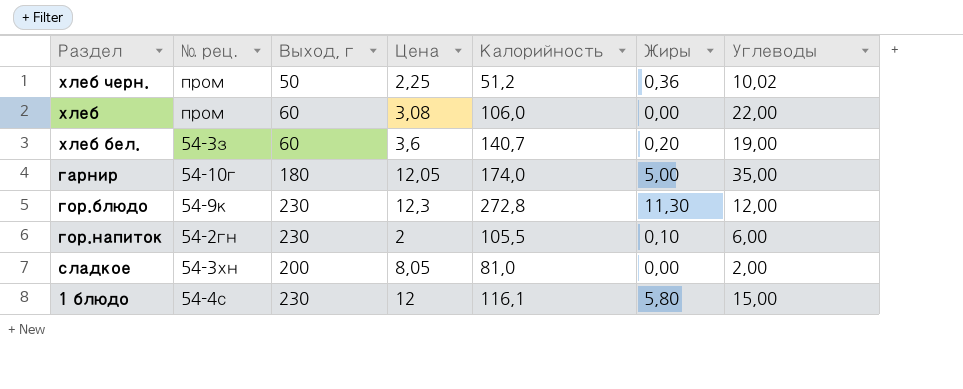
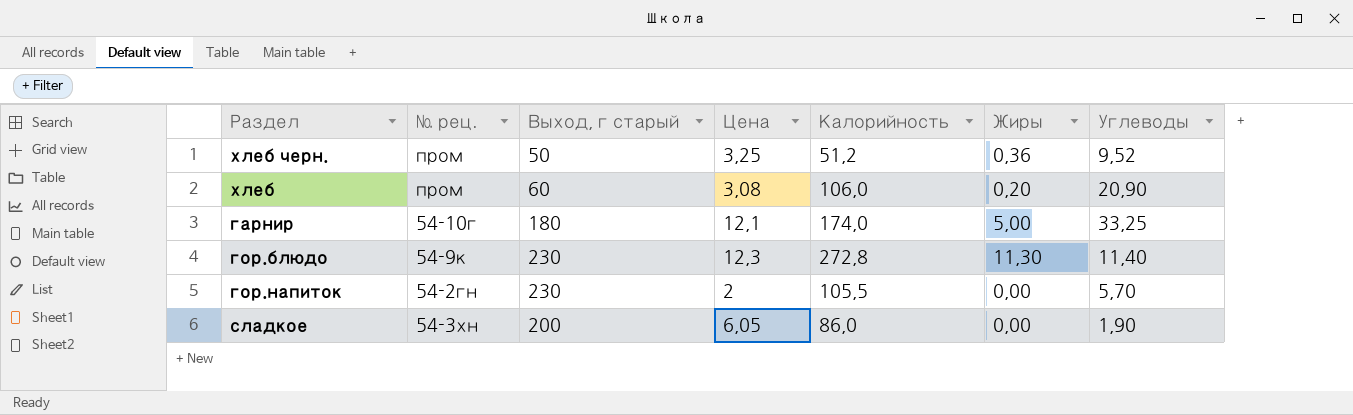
column name: Выход, г -> Выход, г старый
row хлеб бел.: 54-3з | 60 | 3,6 | 140,7 | 0,20 | 19,00 -> none
row 1 блюдо: 54-4с | 230 | 12 | 116,1 | 5,80 | 15,00 -> none
хлеб черн. | Цена: 2,25 -> 3,25
хлеб черн. | Углеводы: 10,02 -> 9,52
хлеб | Жиры: 0,00 -> 0,20
хлеб | Углеводы: 22,00 -> 20,90
гарнир | Цена: 12,05 -> 12,1
гарнир | Углеводы: 35,00 -> 33,25
гор.блюдо | Углеводы: 12,00 -> 11,40
гор.напиток | Жиры: 0,10 -> 0,00
гор.напиток | Углеводы: 6,00 -> 5,70
сладкое | Цена: 8,05 -> 6,05
сладкое | Калорийность: 81,0 -> 86,0
сладкое | Углеводы: 2,00 -> 1,90

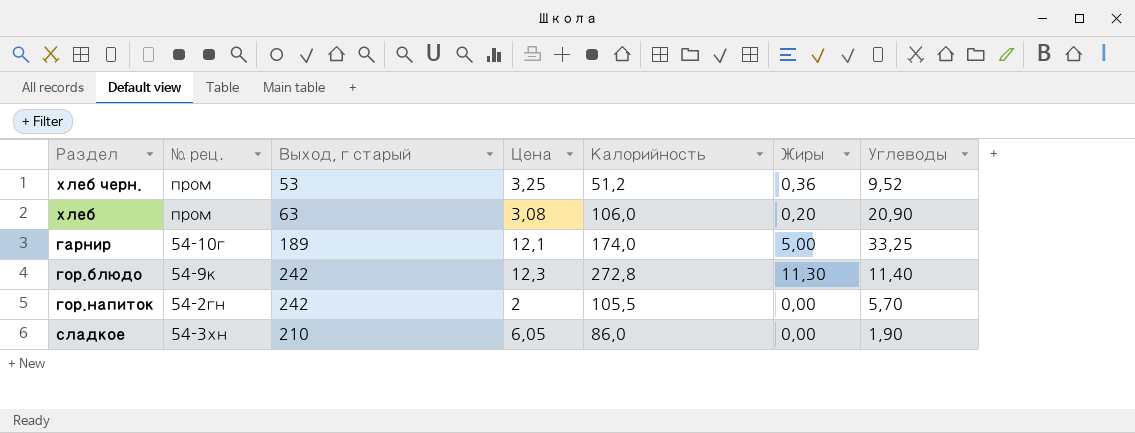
хлеб черн. | Выход, г старый: 50 -> 53
хлеб | Выход, г старый: 60 -> 63
гарнир | Выход, г старый: 180 -> 189
гор.блюдо | Выход, г старый: 230 -> 242
гор.напиток | Выход, г старый: 230 -> 242
сладкое | Выход, г старый: 200 -> 210

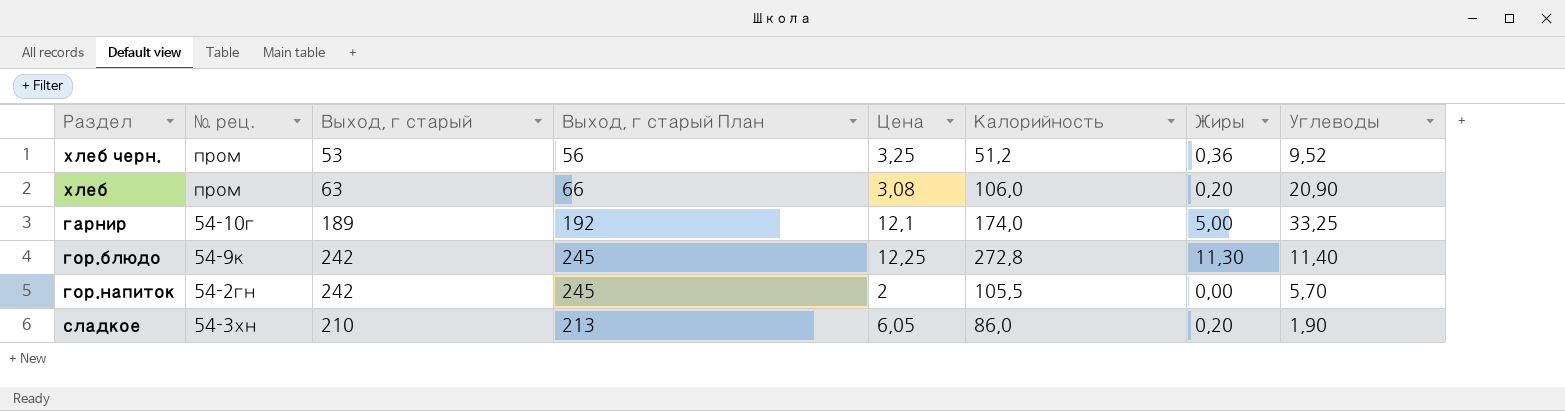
column Выход, г старый План | formula: none -> [Выход, г старый] + 3
гор.блюдо | Цена: 12,3 -> 12,25
сладкое | Жиры: 0,00 -> 0,20

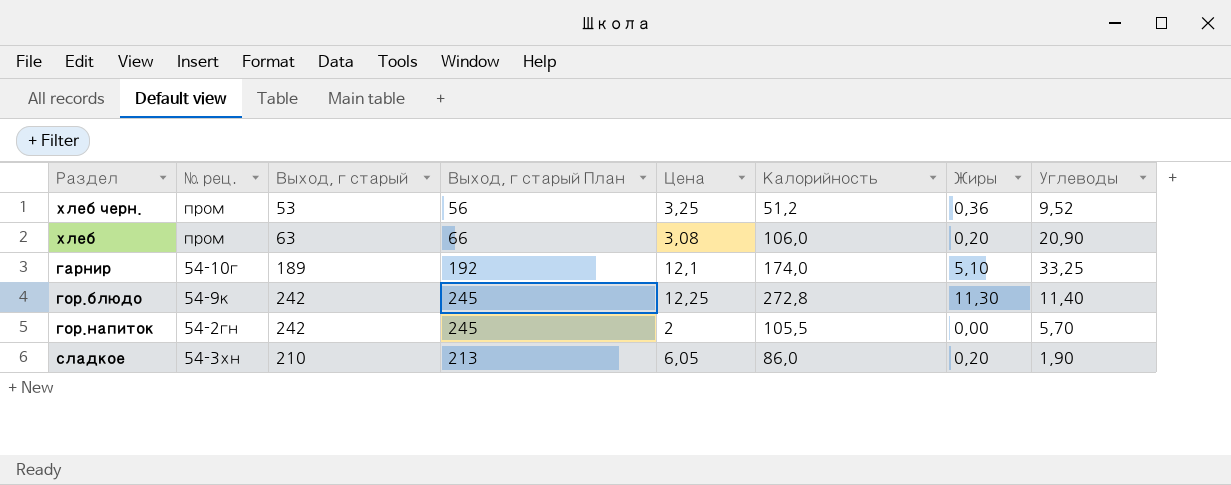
гарнир | Жиры: 5,00 -> 5,10

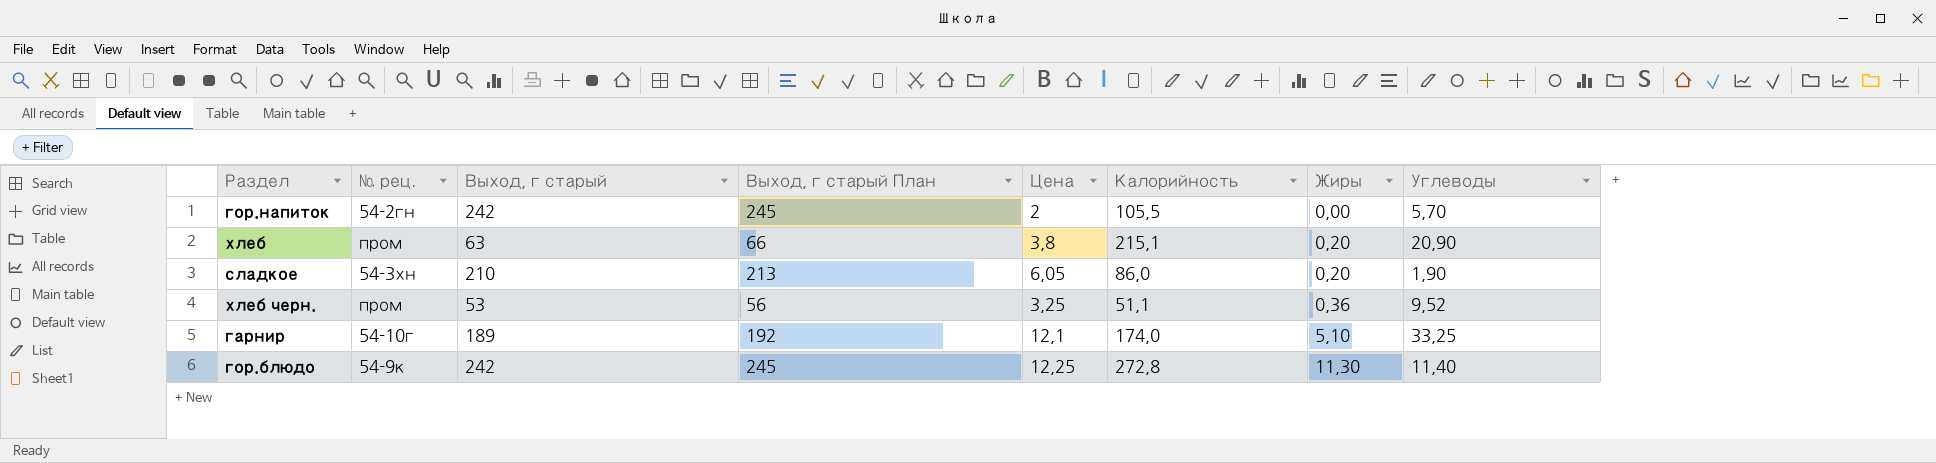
row order: none -> Жиры ascending
хлеб | Цена: 3,08 -> 3,8
хлеб | Калорийность: 106,0 -> 215,1
хлеб черн. | Калорийность: 51,2 -> 51,1

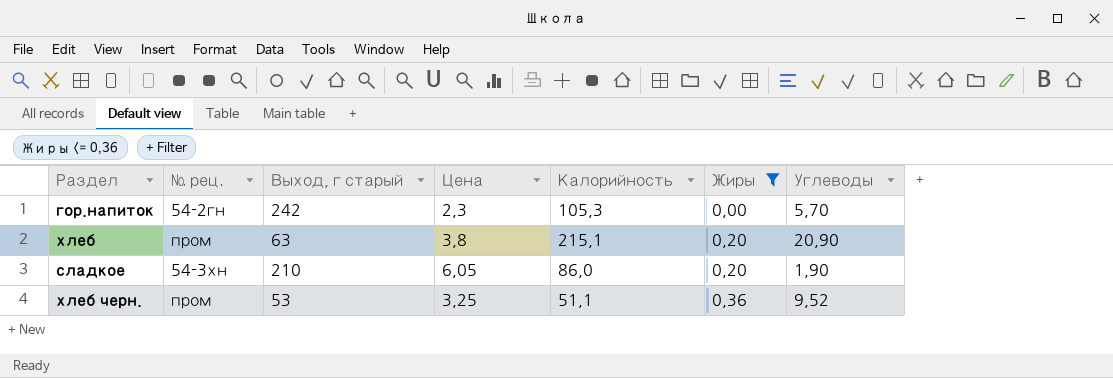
filter: none -> Жиры <= 0,36
column Выход, г старый План | formula: [Выход, г старый] + 3 -> none
гор.напиток | Цена: 2 -> 2,3
гор.напиток | Калорийность: 105,5 -> 105,3

